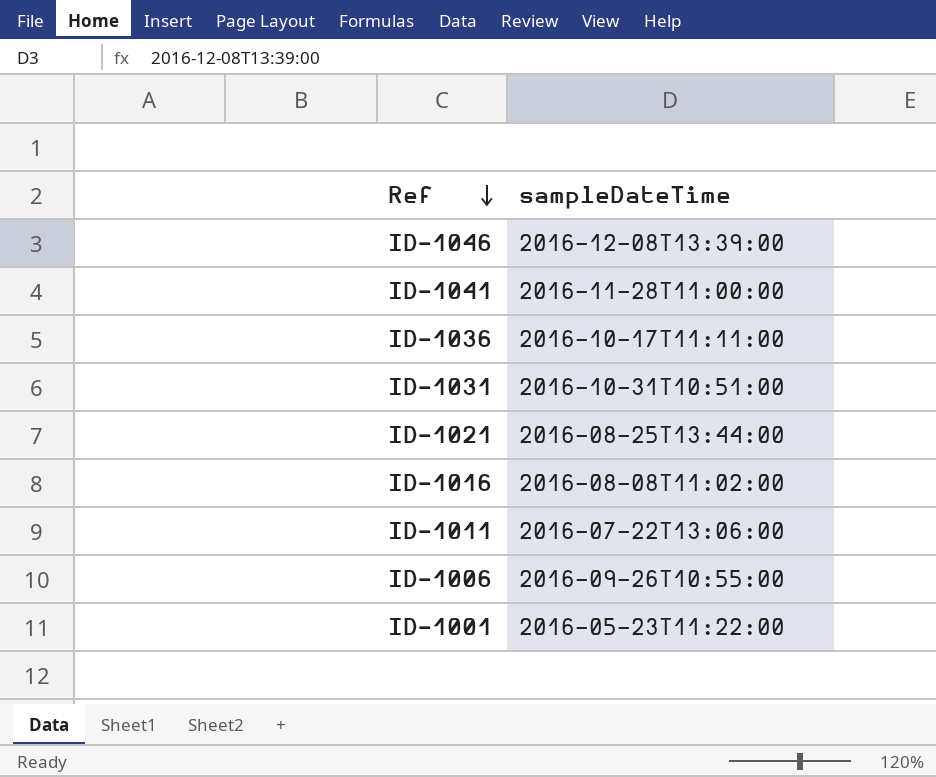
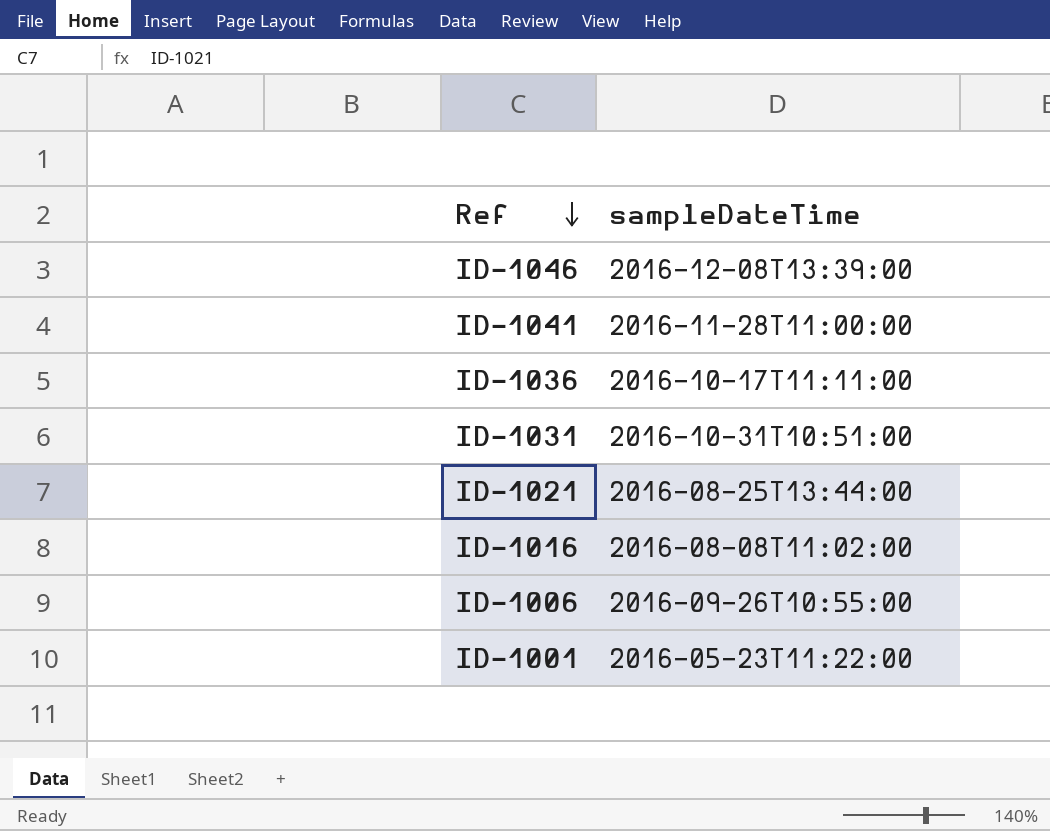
row ID-1011: 2016-07-22T13:06:00 -> none

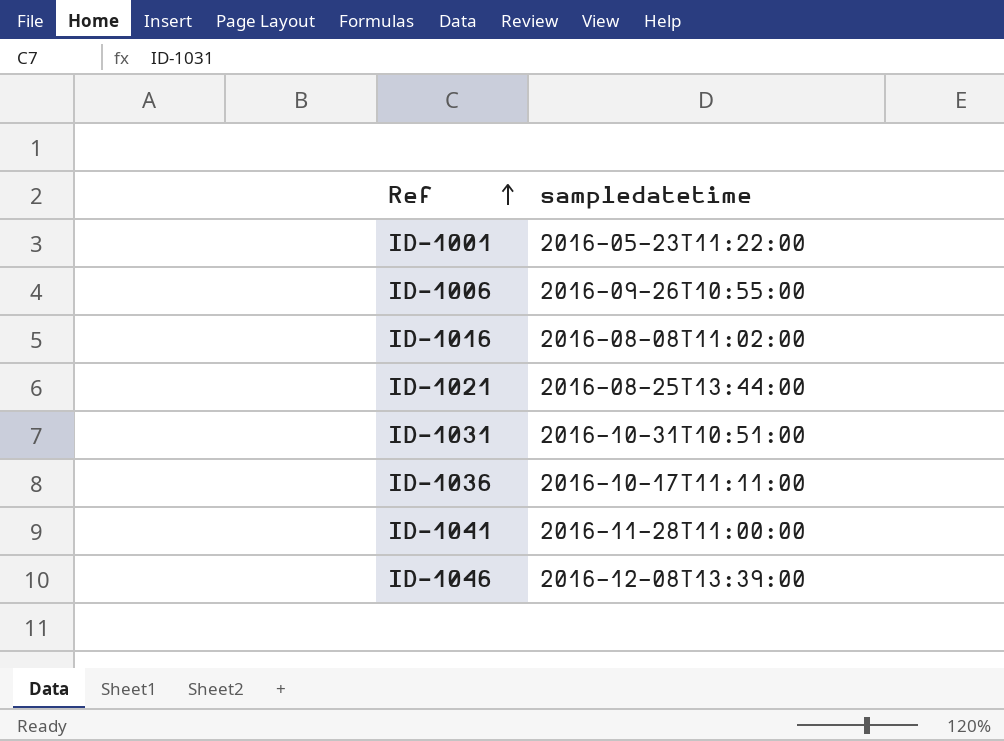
row order: Ref descending -> Ref ascending
column name: sampleDateTime -> sampledatetime

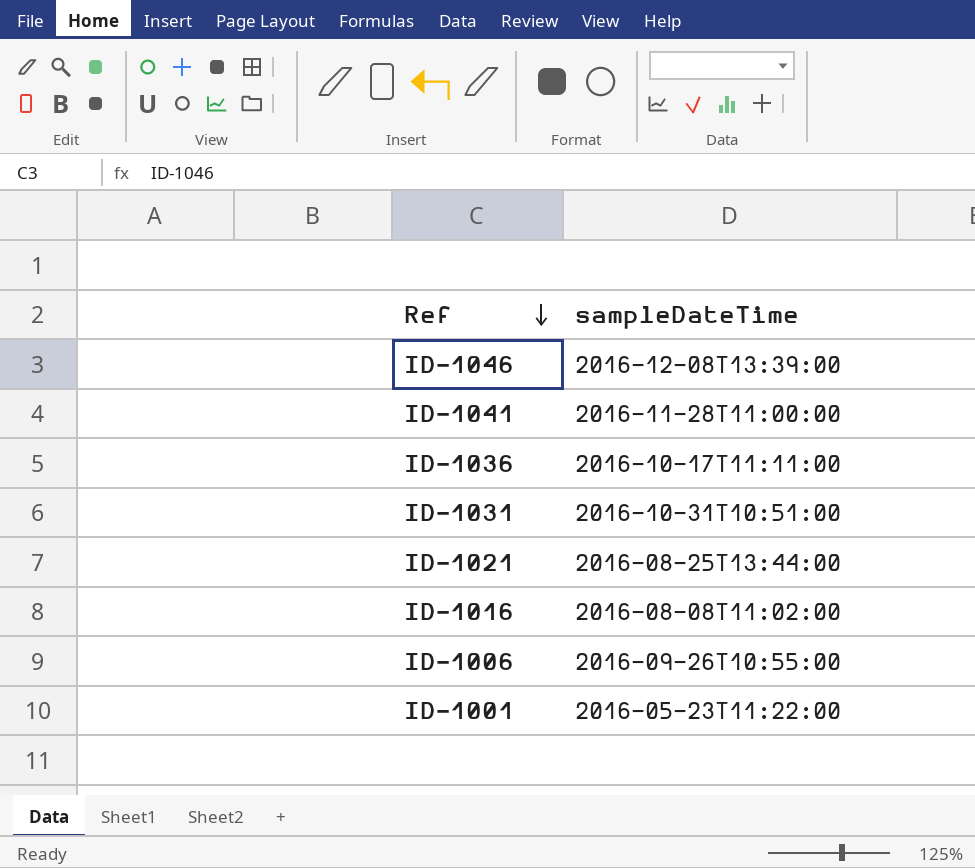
row order: Ref ascending -> Ref descending
column name: sampledatetime -> sampleDateTime

